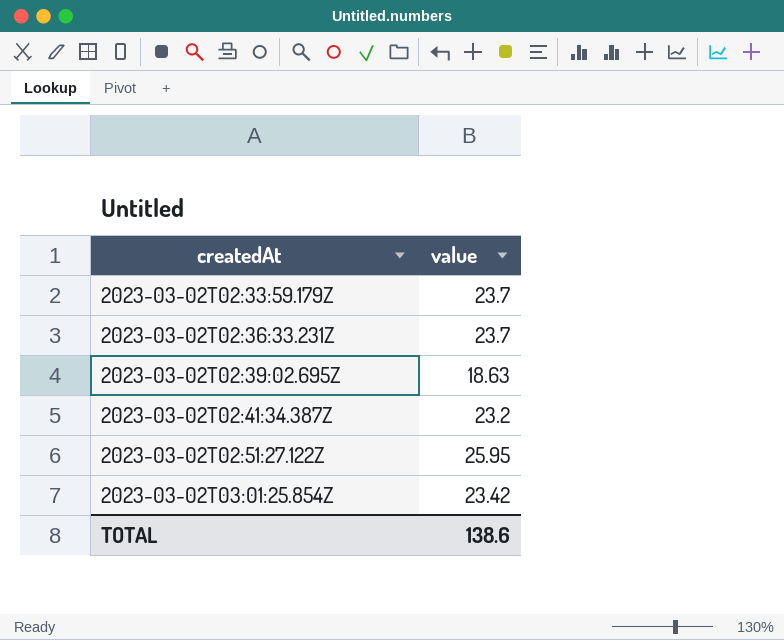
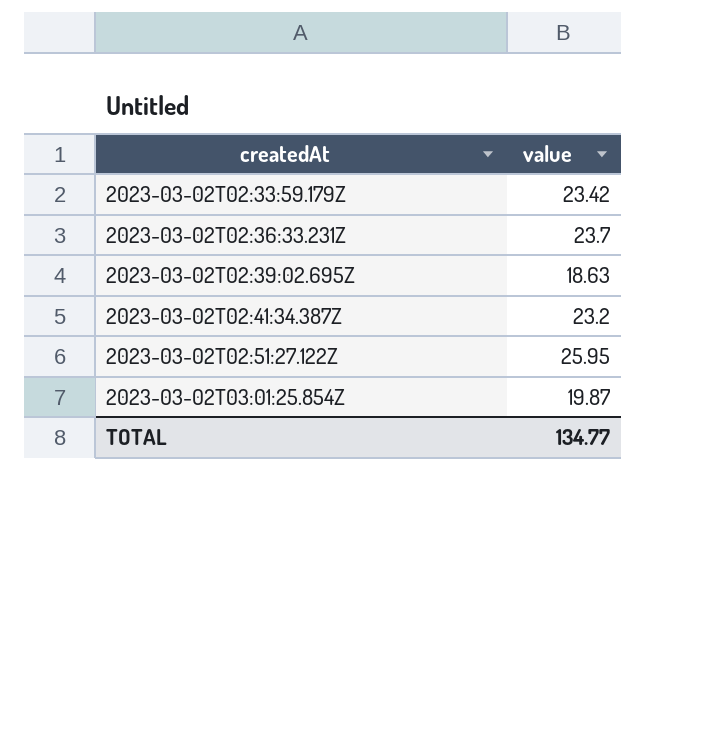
2023-03-02T02:33:59.179Z | value: 23.7 -> 23.42
2023-03-02T03:01:25.854Z | value: 23.42 -> 19.87
TOTAL | value: 138.6 -> 134.77

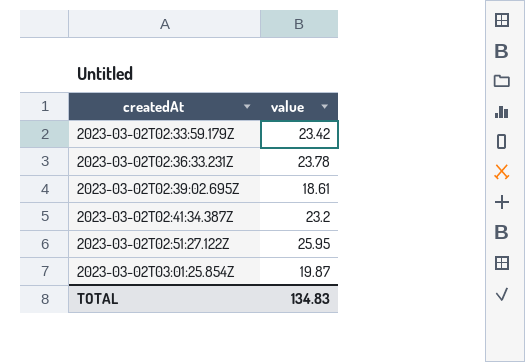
2023-03-02T02:36:33.231Z | value: 23.7 -> 23.78
2023-03-02T02:39:02.695Z | value: 18.63 -> 18.61
TOTAL | value: 134.77 -> 134.83

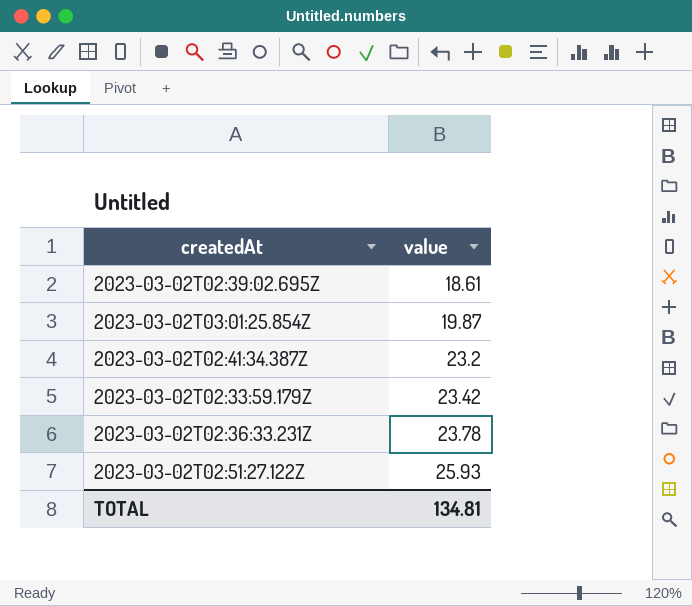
row order: createdAt ascending -> value ascending
2023-03-02T02:51:27.122Z | value: 25.95 -> 25.93
TOTAL | value: 134.83 -> 134.81

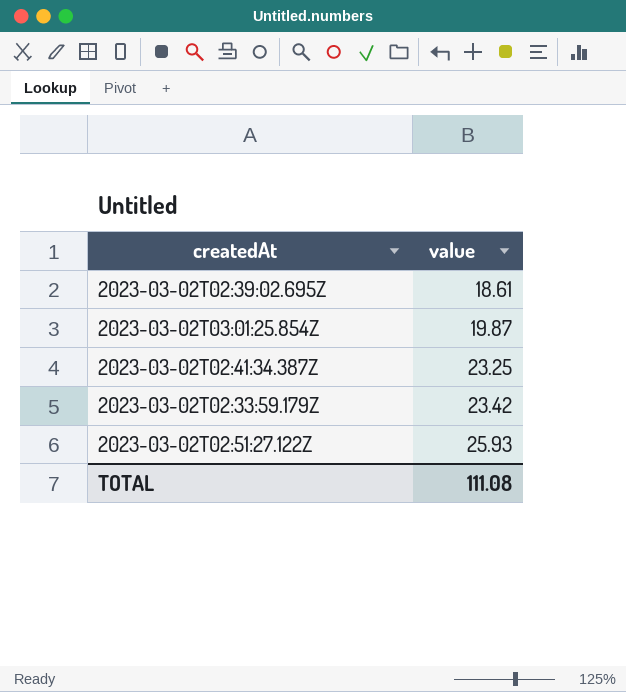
row 2023-03-02T02:36:33.231Z: 23.78 -> none
2023-03-02T02:41:34.387Z | value: 23.2 -> 23.25
TOTAL | value: 134.81 -> 111.08

